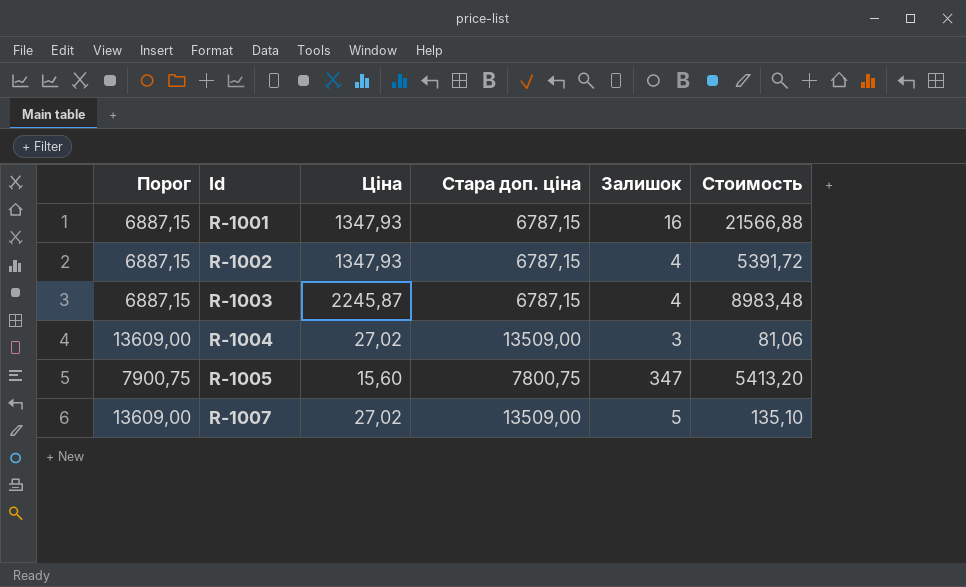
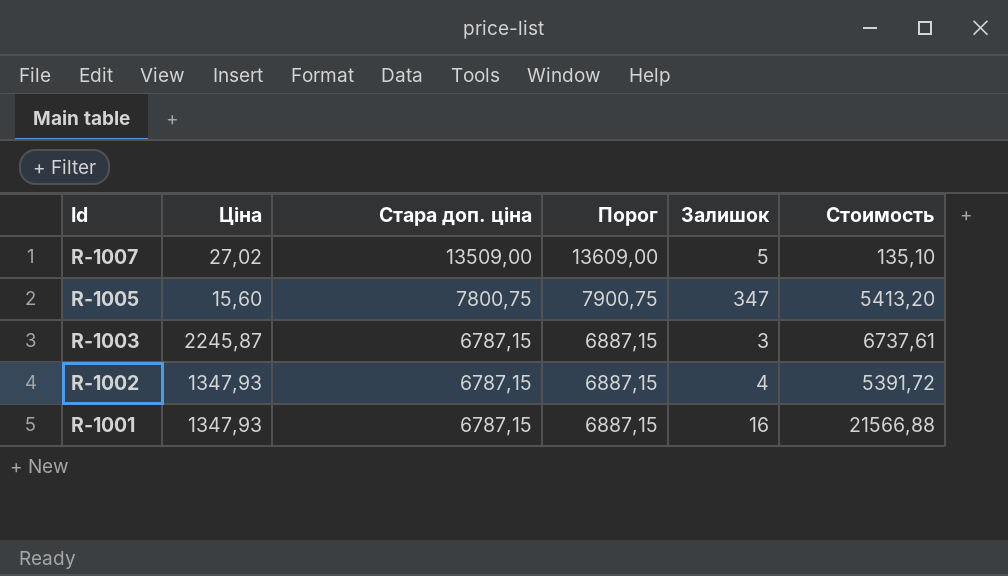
row order: Id ascending -> Id descending
column Порог | position: 1 -> 4
row R-1004: 13609,00 | 27,02 | 13509,00 | 3 | 81,06 -> none
R-1003 | Залишок: 4 -> 3
R-1003 | Стоимость: 8983,48 -> 6737,61

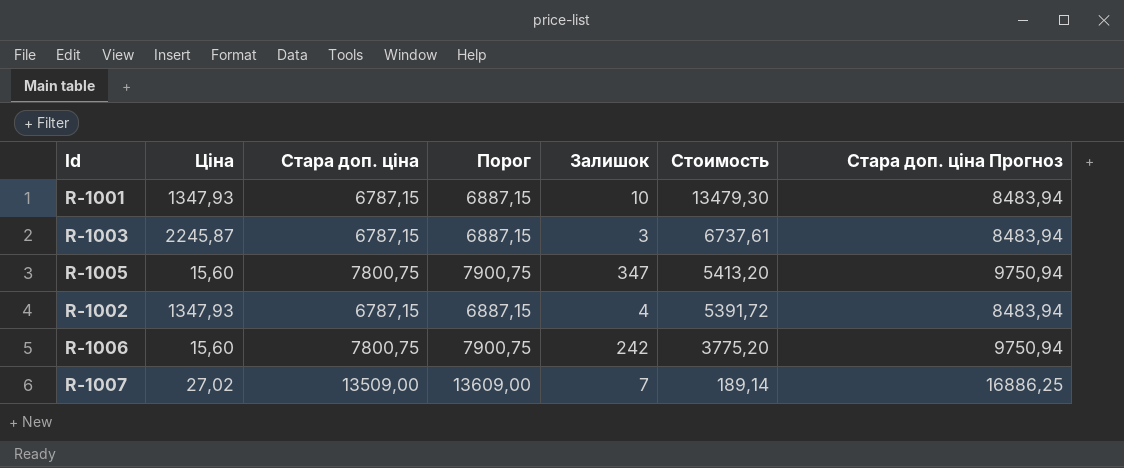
row order: Id descending -> Стоимость descending
column Стара доп. ціна Прогноз | formula: none -> [Стара доп. ціна] * 1,25
R-1001 | Залишок: 16 -> 10
R-1001 | Стоимость: 21566,88 -> 13479,30
row R-1006: none -> 15,60 | 7800,75 | 7900,75 | 242 | 3775,20 | 9750,94
R-1007 | Залишок: 5 -> 7
R-1007 | Стоимость: 135,10 -> 189,14

